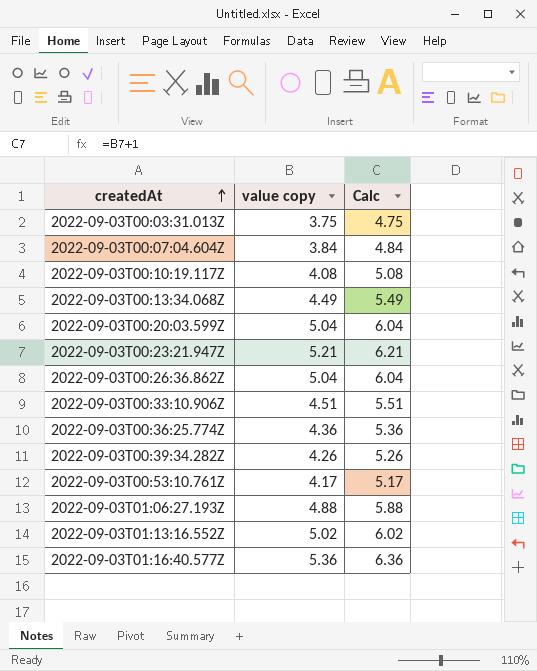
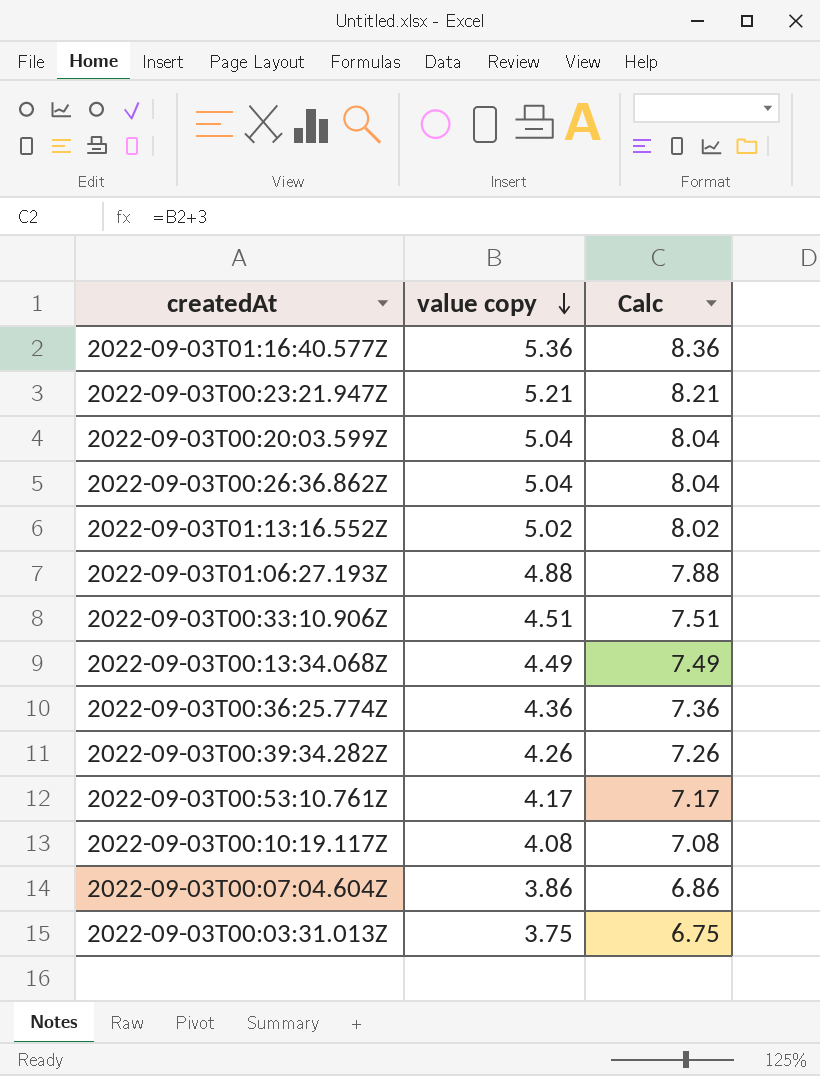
row order: createdAt ascending -> value copy descending
column Calc | formula: [value copy] + 1 -> [value copy] + 3
2022-09-03T00:07:04.604Z | value copy: 3.84 -> 3.86

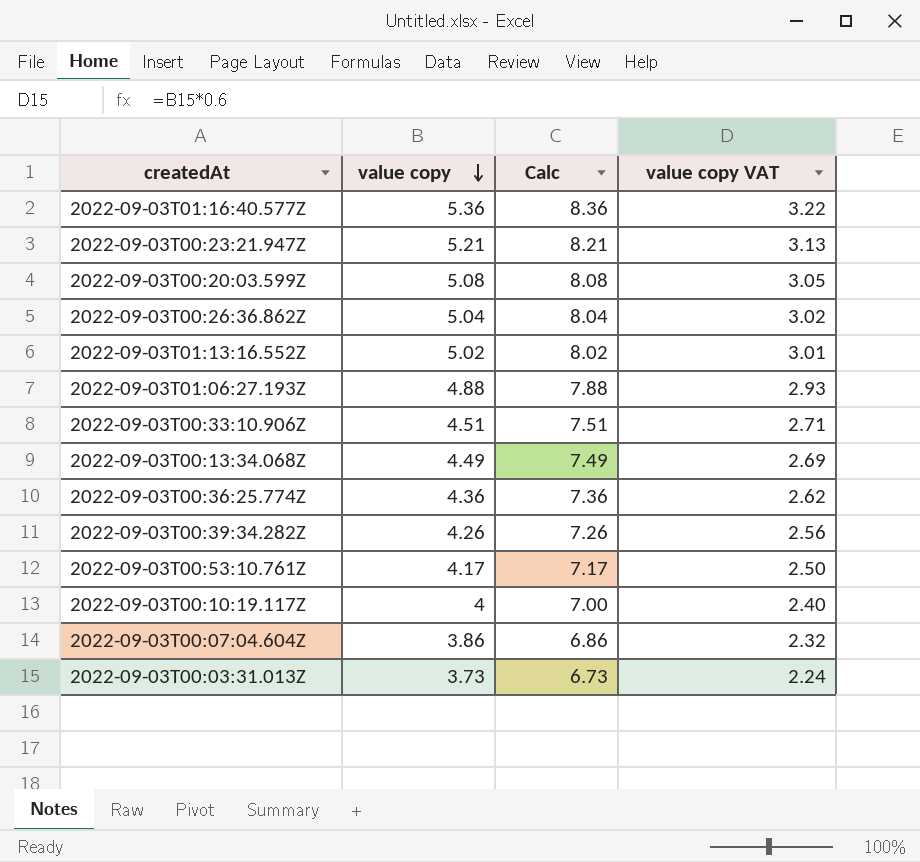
column value copy VAT | formula: none -> [value copy] * 0.6
2022-09-03T00:20:03.599Z | value copy: 5.04 -> 5.08
2022-09-03T00:20:03.599Z | Calc: 8.04 -> 8.08
2022-09-03T00:10:19.117Z | value copy: 4.08 -> 4
2022-09-03T00:10:19.117Z | Calc: 7.08 -> 7.00
2022-09-03T00:03:31.013Z | value copy: 3.75 -> 3.73
2022-09-03T00:03:31.013Z | Calc: 6.75 -> 6.73

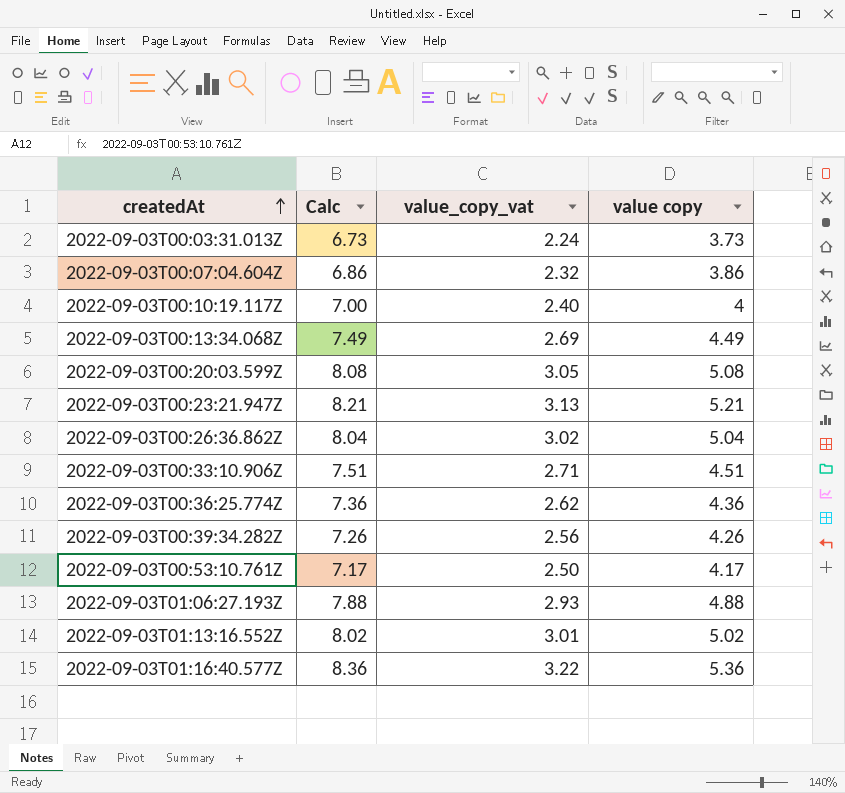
row order: value copy descending -> createdAt ascending
column name: value copy VAT -> value_copy_vat
column value copy | position: 2 -> 4

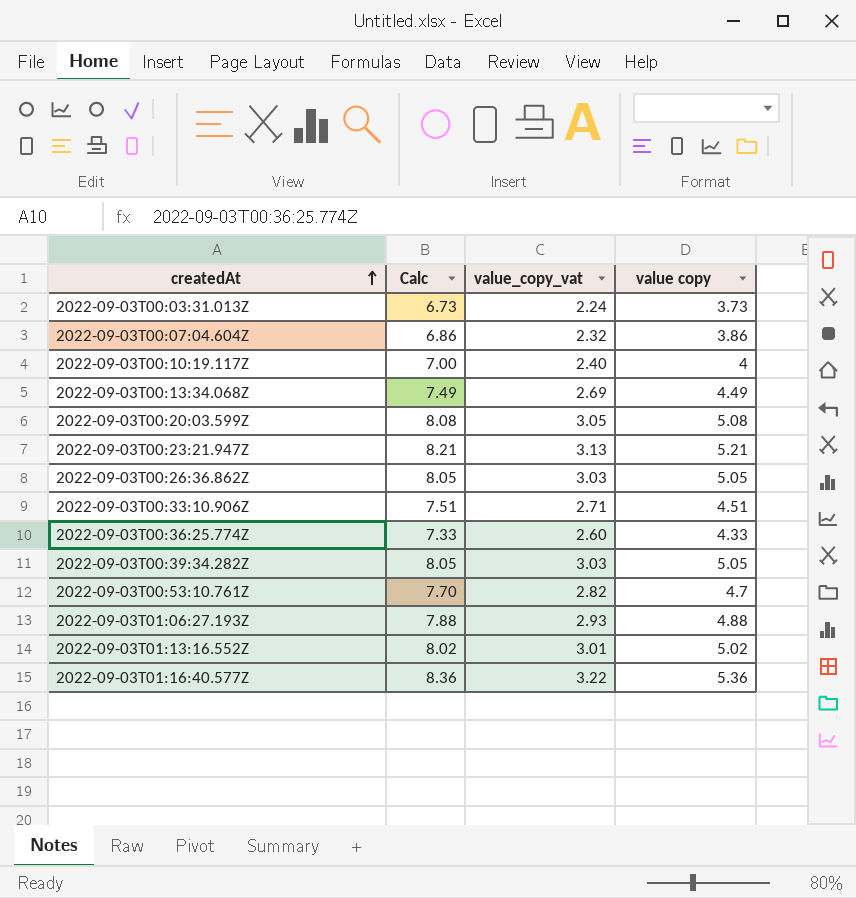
2022-09-03T00:26:36.862Z | Calc: 8.04 -> 8.05
2022-09-03T00:26:36.862Z | value_copy_vat: 3.02 -> 3.03
2022-09-03T00:26:36.862Z | value copy: 5.04 -> 5.05
2022-09-03T00:36:25.774Z | Calc: 7.36 -> 7.33
2022-09-03T00:36:25.774Z | value_copy_vat: 2.62 -> 2.60
2022-09-03T00:36:25.774Z | value copy: 4.36 -> 4.33
2022-09-03T00:39:34.282Z | Calc: 7.26 -> 8.05
2022-09-03T00:39:34.282Z | value_copy_vat: 2.56 -> 3.03
2022-09-03T00:39:34.282Z | value copy: 4.26 -> 5.05
2022-09-03T00:53:10.761Z | Calc: 7.17 -> 7.70
2022-09-03T00:53:10.761Z | value_copy_vat: 2.50 -> 2.82
2022-09-03T00:53:10.761Z | value copy: 4.17 -> 4.7

